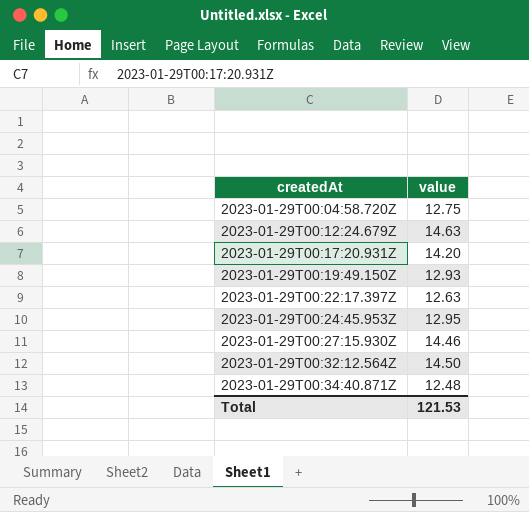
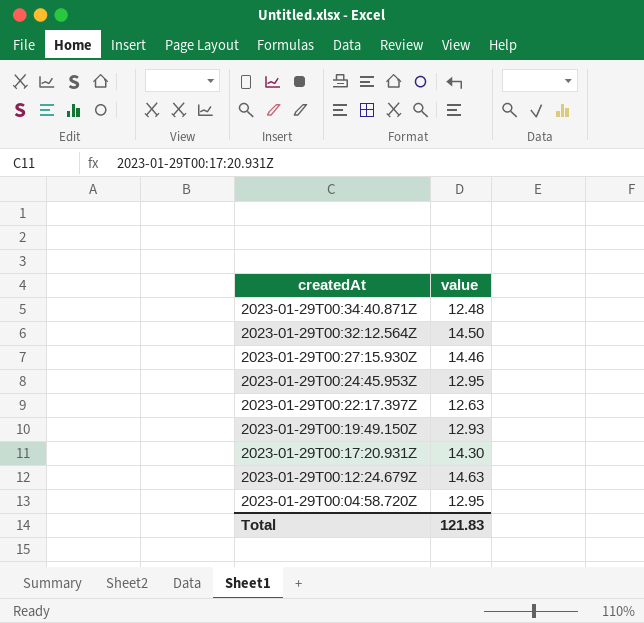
row order: createdAt ascending -> createdAt descending
2023-01-29T00:17:20.931Z | value: 14.20 -> 14.30
2023-01-29T00:04:58.720Z | value: 12.75 -> 12.95
Total | value: 121.53 -> 121.83

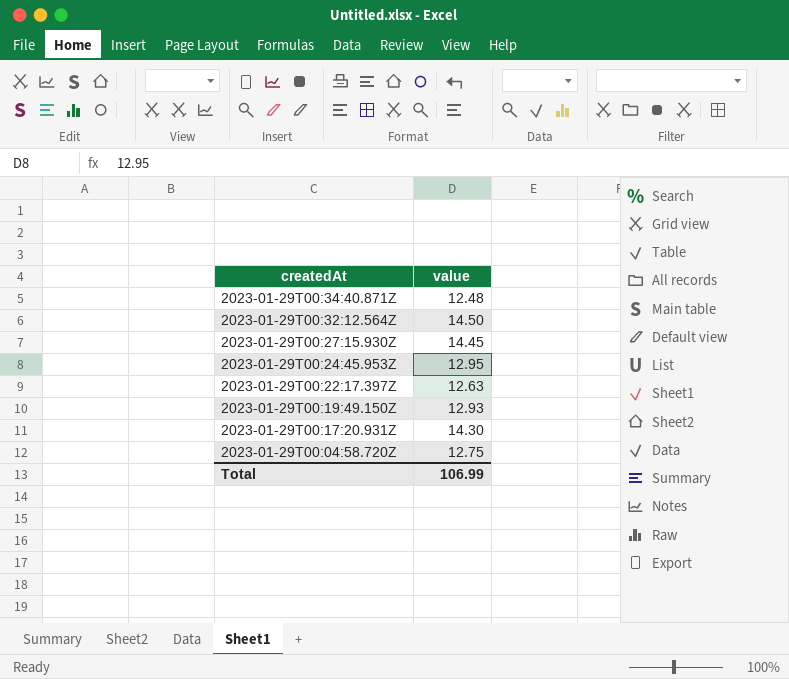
row 2023-01-29T00:12:24.679Z: 14.63 -> none
2023-01-29T00:27:15.930Z | value: 14.46 -> 14.45
2023-01-29T00:04:58.720Z | value: 12.95 -> 12.75
Total | value: 121.83 -> 106.99

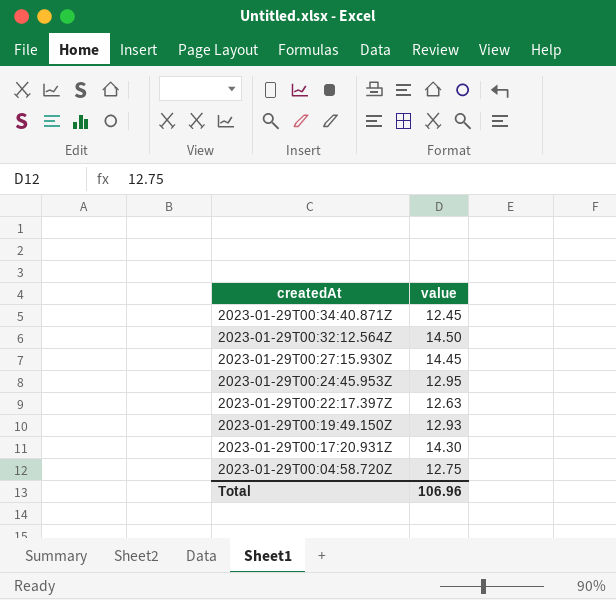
2023-01-29T00:34:40.871Z | value: 12.48 -> 12.45
Total | value: 106.99 -> 106.96

